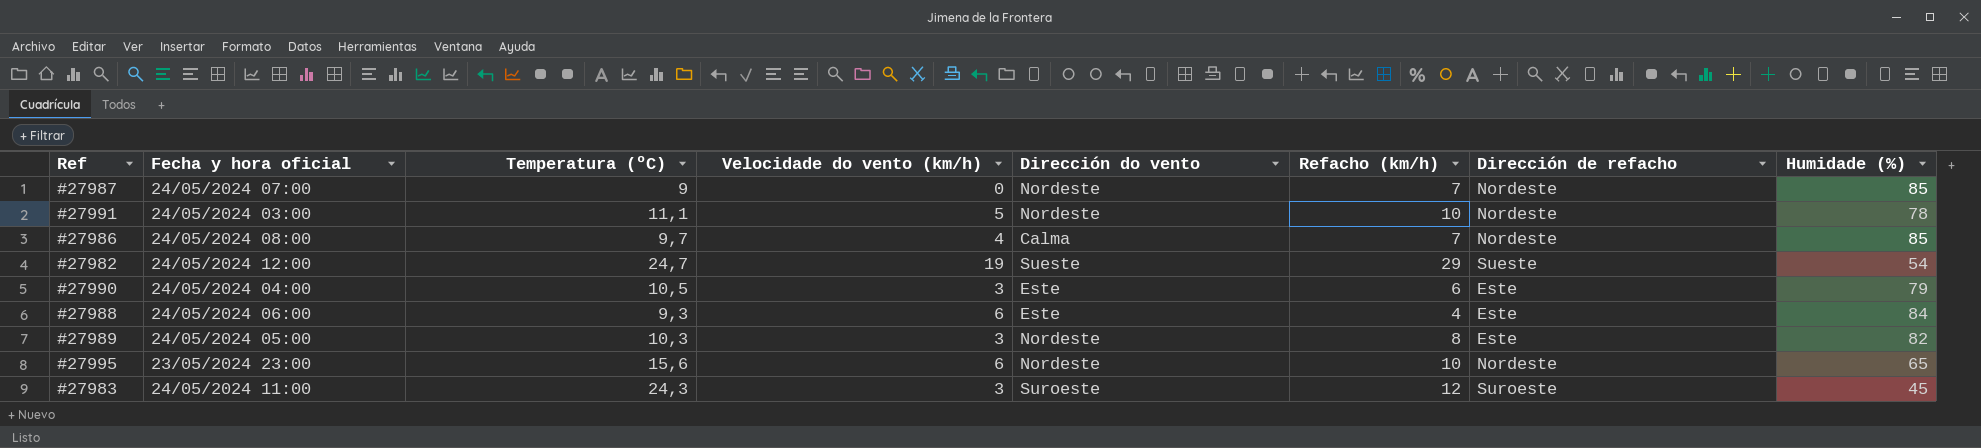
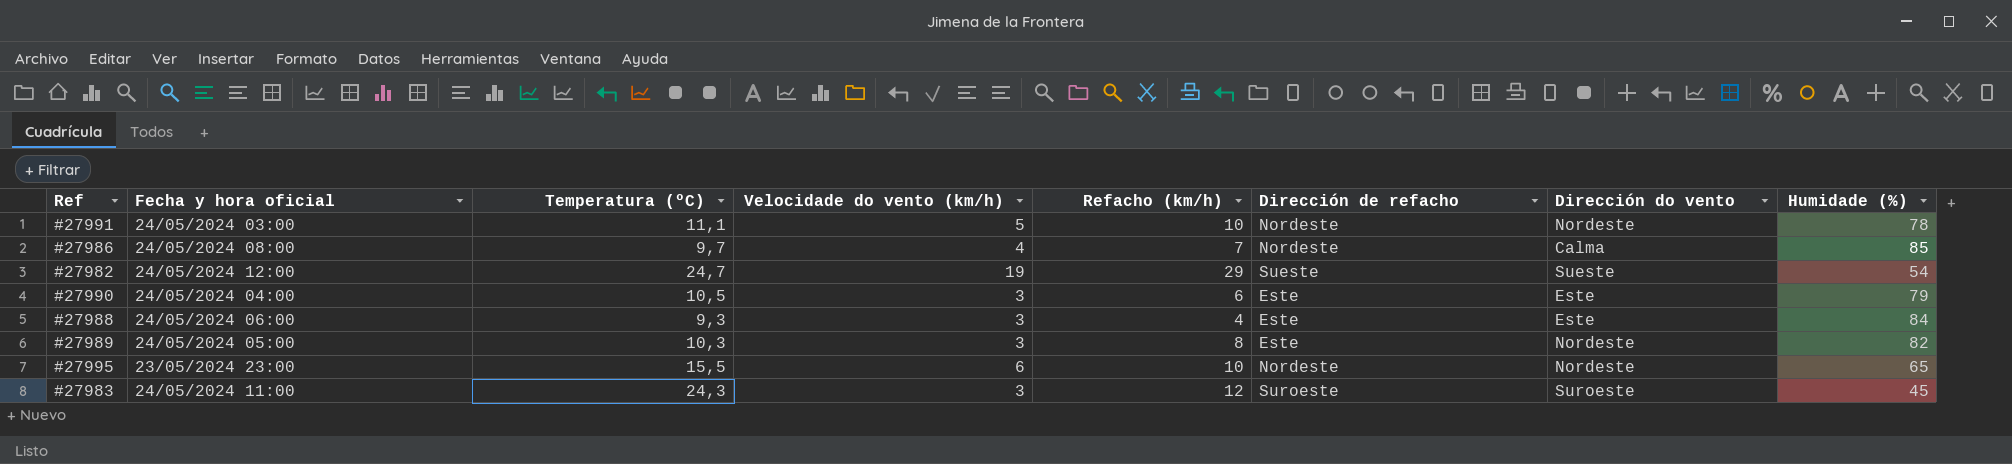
column Dirección do vento | position: 5 -> 7
row #27987: 24/05/2024 07:00 | 9 | 0 | Nordeste | 7 | Nordeste | 85 -> none
#27988 | Velocidade do vento (km/h): 6 -> 3
#27995 | Temperatura (ºC): 15,6 -> 15,5

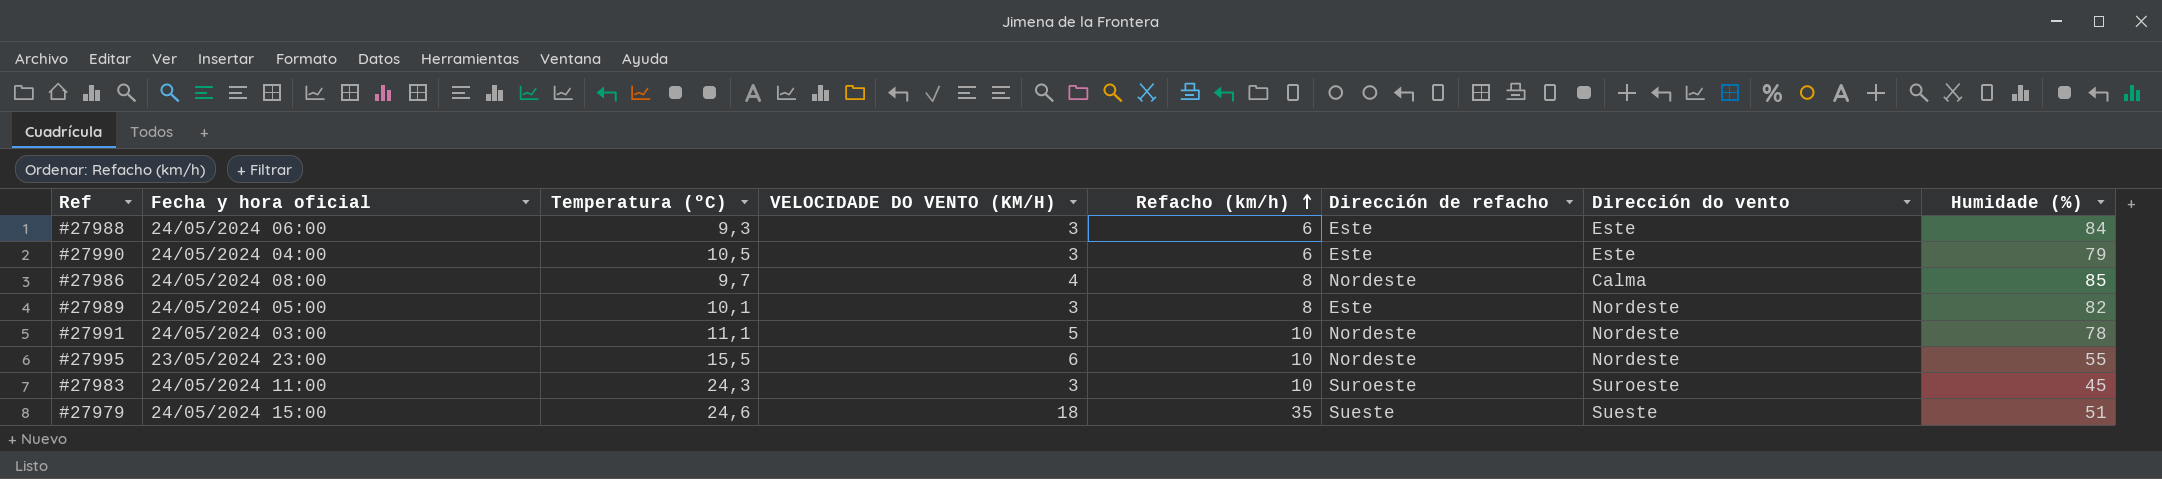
row order: none -> Refacho (km/h) ascending
column name: Velocidade do vento (km/h) -> VELOCIDADE DO VENTO (KM/H)
row #27982: 24/05/2024 12:00 | 24,7 | 19 | 29 | Sueste | Sueste | 54 -> none
#27988 | Refacho (km/h): 4 -> 6
#27986 | Refacho (km/h): 7 -> 8
#27989 | Temperatura (ºC): 10,3 -> 10,1
#27995 | Humidade (%): 65 -> 55
#27983 | Refacho (km/h): 12 -> 10
row #27979: none -> 24/05/2024 15:00 | 24,6 | 18 | 35 | Sueste | Sueste | 51

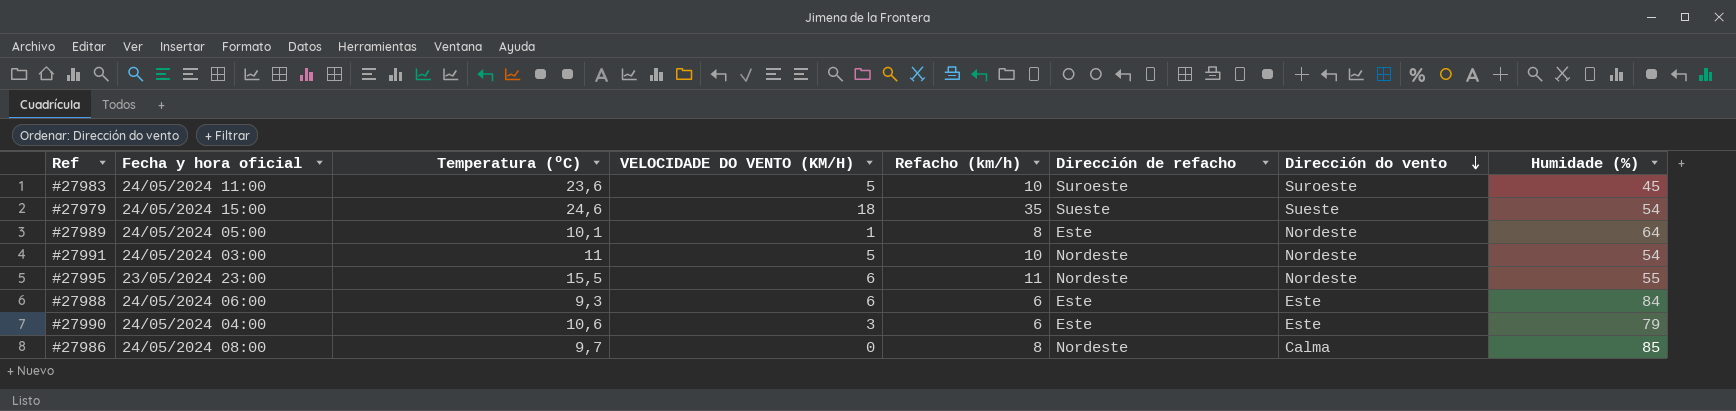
row order: Refacho (km/h) ascending -> Dirección do vento descending
#27983 | Temperatura (ºC): 24,3 -> 23,6
#27983 | VELOCIDADE DO VENTO (KM/H): 3 -> 5
#27979 | Humidade (%): 51 -> 54
#27989 | VELOCIDADE DO VENTO (KM/H): 3 -> 1
#27989 | Humidade (%): 82 -> 64
#27991 | Temperatura (ºC): 11,1 -> 11
#27991 | Humidade (%): 78 -> 54
#27995 | Refacho (km/h): 10 -> 11
#27988 | VELOCIDADE DO VENTO (KM/H): 3 -> 6
#27990 | Temperatura (ºC): 10,5 -> 10,6
#27986 | VELOCIDADE DO VENTO (KM/H): 4 -> 0

